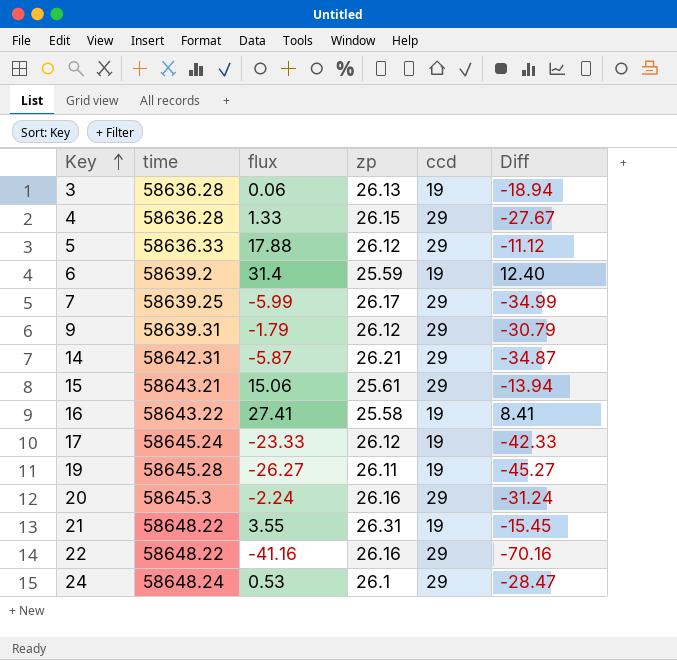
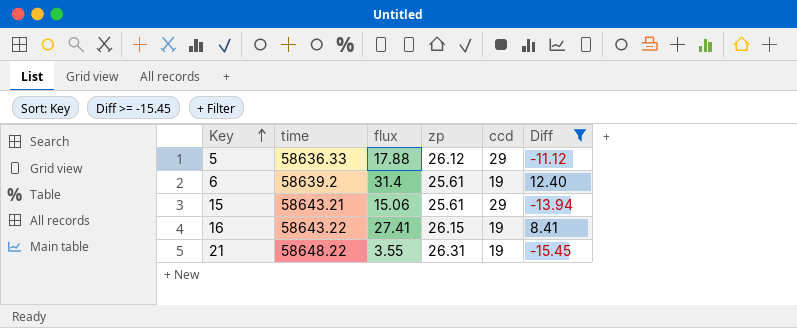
filter: none -> Diff >= -15.45
6 | zp: 25.59 -> 25.61
16 | zp: 25.58 -> 26.15

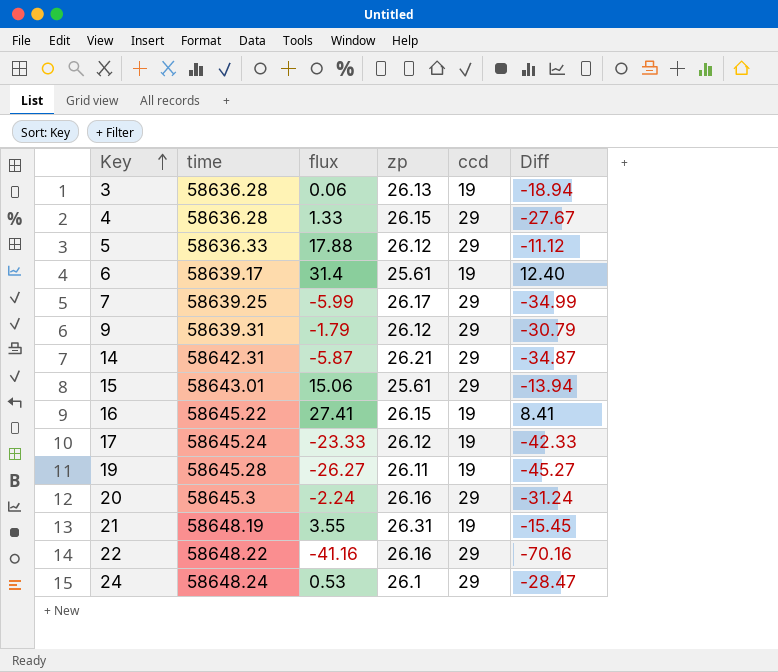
filter: Diff >= -15.45 -> none
6 | time: 58639.2 -> 58639.17
15 | time: 58643.21 -> 58643.01
16 | time: 58643.22 -> 58645.22
21 | time: 58648.22 -> 58648.19

